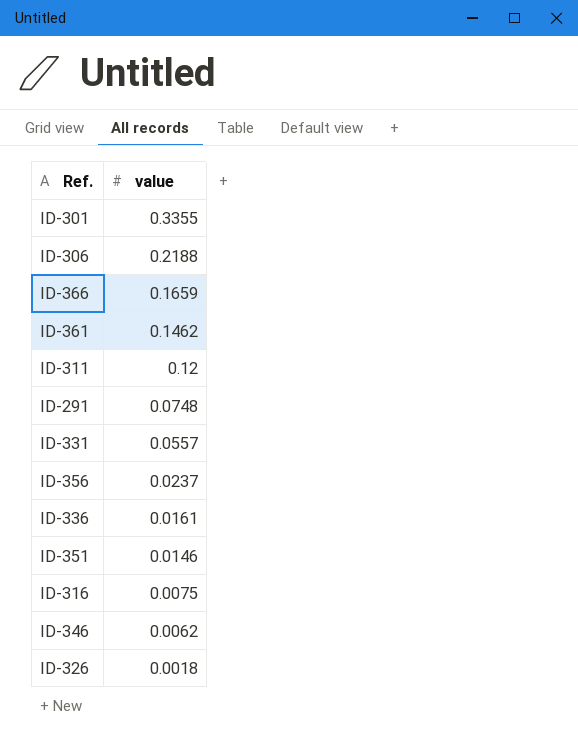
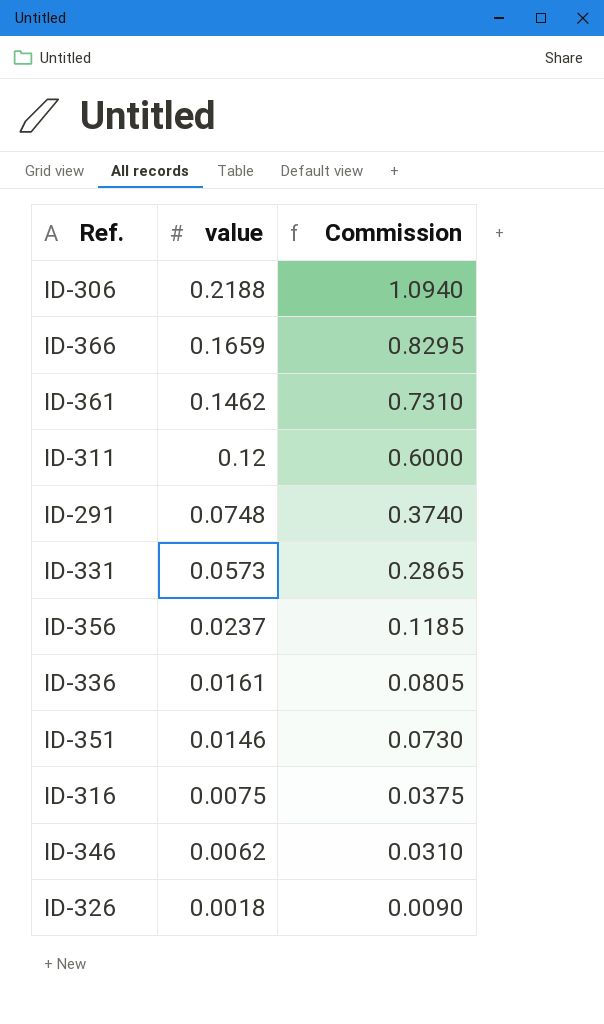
column Commission | formula: none -> [value] * 5
row ID-301: 0.3355 -> none
ID-331 | value: 0.0557 -> 0.0573

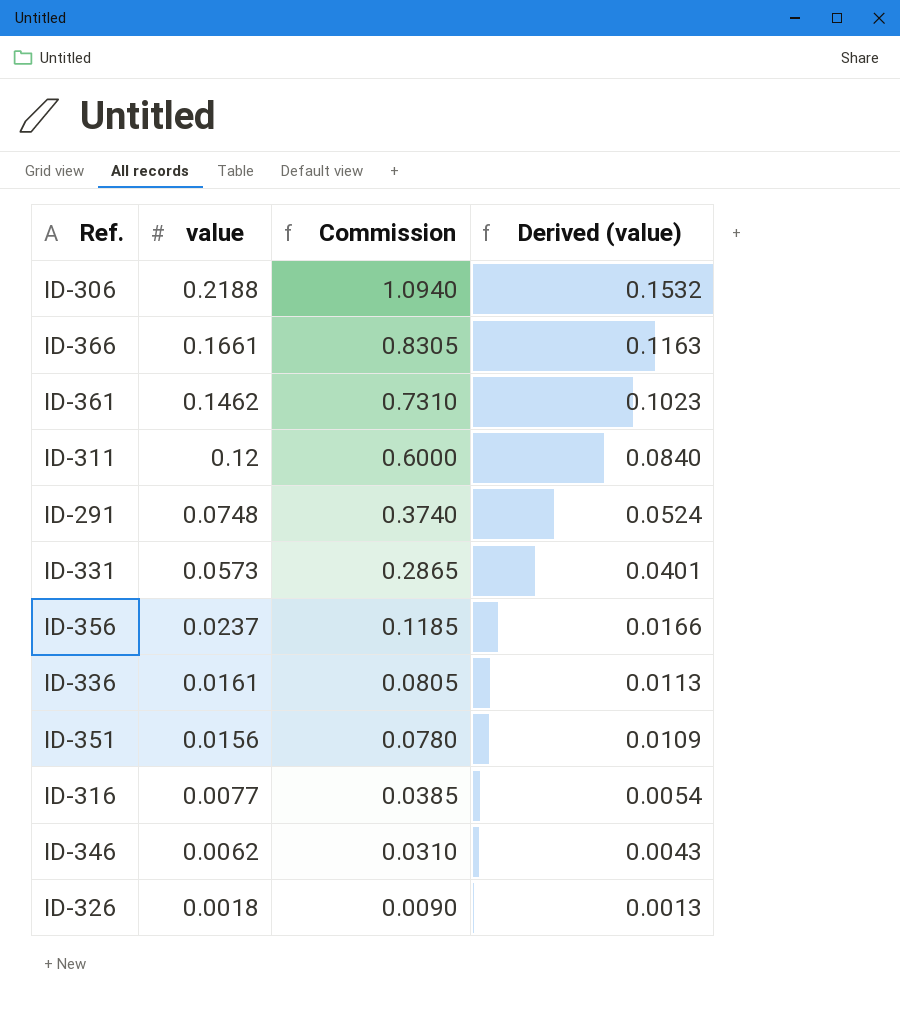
column Derived (value) | formula: none -> [value] * 0.7
ID-366 | value: 0.1659 -> 0.1661
ID-366 | Commission: 0.8295 -> 0.8305
ID-351 | value: 0.0146 -> 0.0156
ID-351 | Commission: 0.0730 -> 0.0780
ID-316 | value: 0.0075 -> 0.0077
ID-316 | Commission: 0.0375 -> 0.0385

